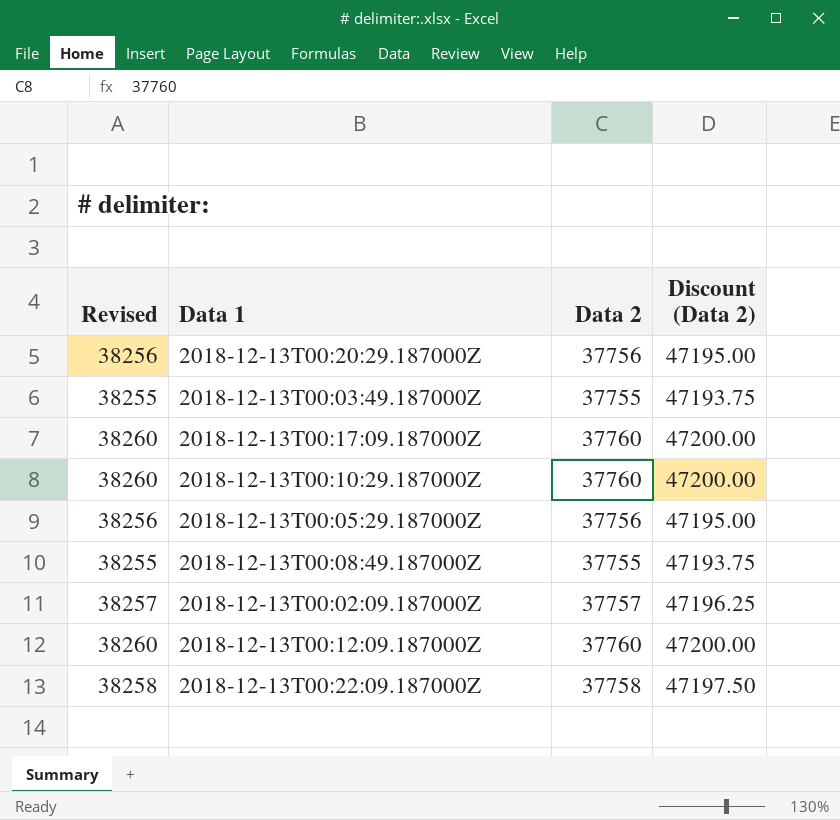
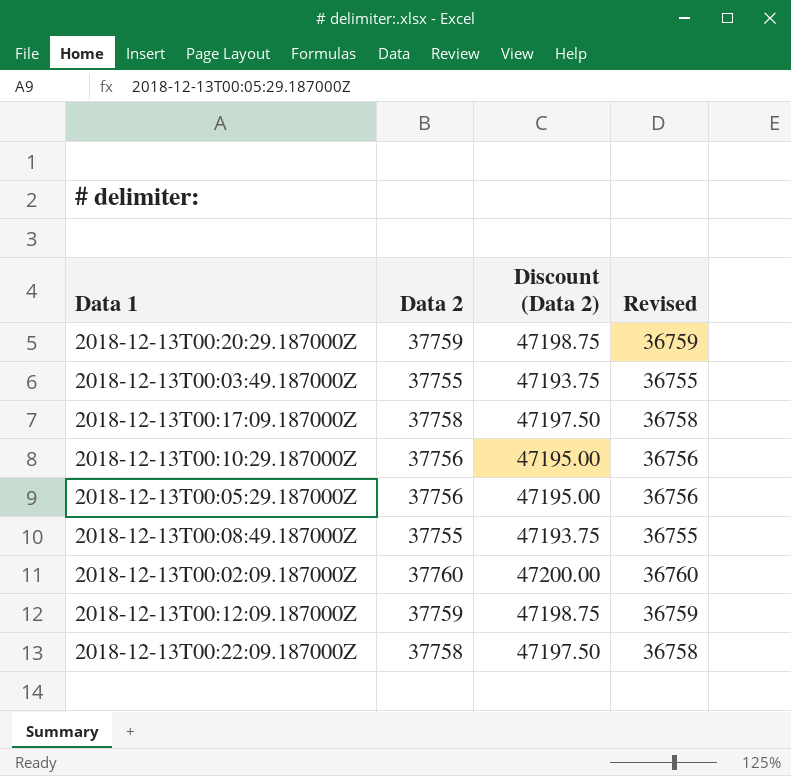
column Revised | formula: [Data 2] + 500 -> [Data 2] - 1000
column Revised | position: 1 -> 4
2018-12-13T00:20:29.187000Z | Data 2: 37756 -> 37759
2018-12-13T00:20:29.187000Z | Discount (Data 2): 47195.00 -> 47198.75
2018-12-13T00:17:09.187000Z | Data 2: 37760 -> 37758
2018-12-13T00:17:09.187000Z | Discount (Data 2): 47200.00 -> 47197.50
2018-12-13T00:10:29.187000Z | Data 2: 37760 -> 37756
2018-12-13T00:10:29.187000Z | Discount (Data 2): 47200.00 -> 47195.00
2018-12-13T00:02:09.187000Z | Data 2: 37757 -> 37760
2018-12-13T00:02:09.187000Z | Discount (Data 2): 47196.25 -> 47200.00
2018-12-13T00:12:09.187000Z | Data 2: 37760 -> 37759
2018-12-13T00:12:09.187000Z | Discount (Data 2): 47200.00 -> 47198.75

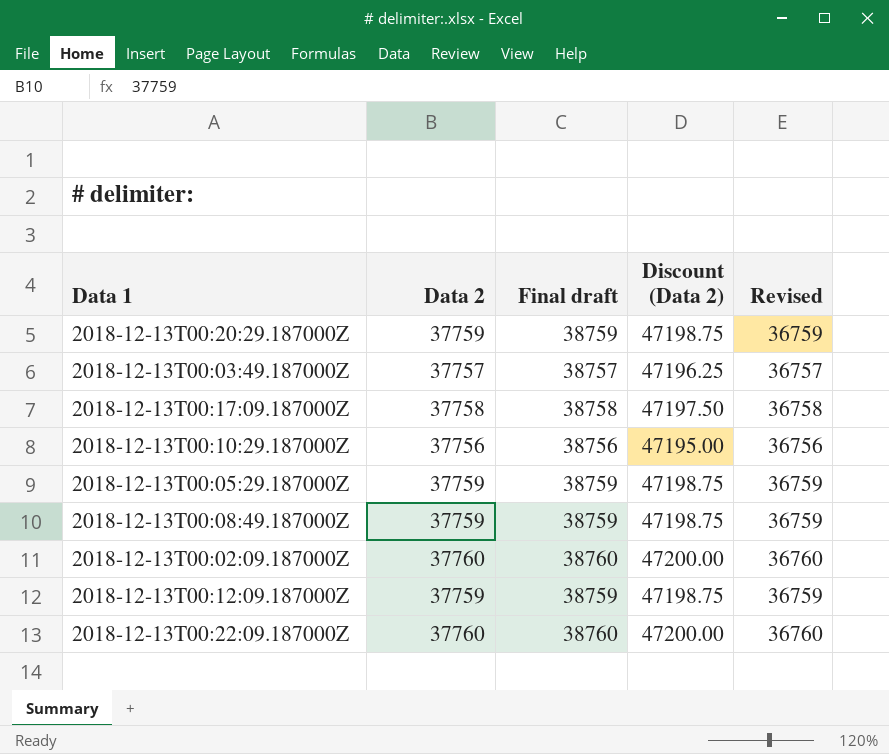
column Final draft | formula: none -> [Data 2] + 1000
2018-12-13T00:03:49.187000Z | Data 2: 37755 -> 37757
2018-12-13T00:03:49.187000Z | Discount (Data 2): 47193.75 -> 47196.25
2018-12-13T00:03:49.187000Z | Revised: 36755 -> 36757
2018-12-13T00:05:29.187000Z | Data 2: 37756 -> 37759
2018-12-13T00:05:29.187000Z | Discount (Data 2): 47195.00 -> 47198.75
2018-12-13T00:05:29.187000Z | Revised: 36756 -> 36759
2018-12-13T00:08:49.187000Z | Data 2: 37755 -> 37759
2018-12-13T00:08:49.187000Z | Discount (Data 2): 47193.75 -> 47198.75
2018-12-13T00:08:49.187000Z | Revised: 36755 -> 36759
2018-12-13T00:22:09.187000Z | Data 2: 37758 -> 37760
2018-12-13T00:22:09.187000Z | Discount (Data 2): 47197.50 -> 47200.00
2018-12-13T00:22:09.187000Z | Revised: 36758 -> 36760

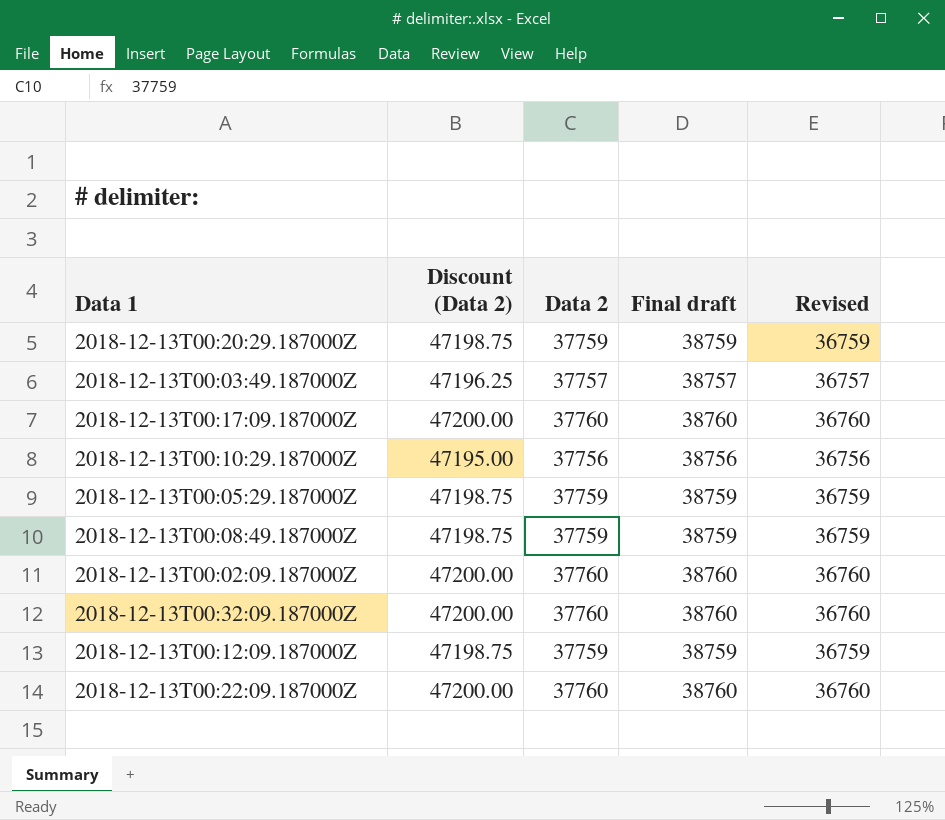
column Discount (Data 2) | position: 4 -> 2
2018-12-13T00:17:09.187000Z | Discount (Data 2): 47197.50 -> 47200.00
2018-12-13T00:17:09.187000Z | Data 2: 37758 -> 37760
2018-12-13T00:17:09.187000Z | Final draft: 38758 -> 38760
2018-12-13T00:17:09.187000Z | Revised: 36758 -> 36760
row 2018-12-13T00:32:09.187000Z: none -> 47200.00 | 37760 | 38760 | 36760

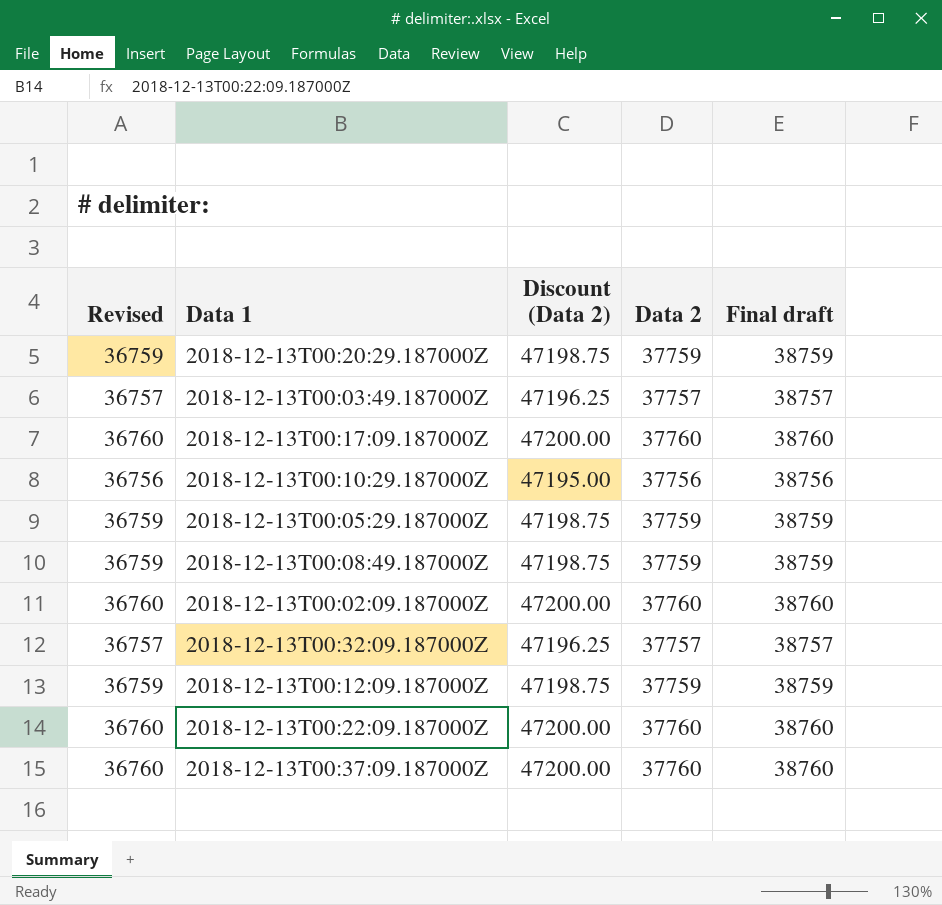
column Revised | position: 5 -> 1
2018-12-13T00:32:09.187000Z | Revised: 36760 -> 36757
2018-12-13T00:32:09.187000Z | Discount (Data 2): 47200.00 -> 47196.25
2018-12-13T00:32:09.187000Z | Data 2: 37760 -> 37757
2018-12-13T00:32:09.187000Z | Final draft: 38760 -> 38757
row 2018-12-13T00:37:09.187000Z: none -> 36760 | 47200.00 | 37760 | 38760

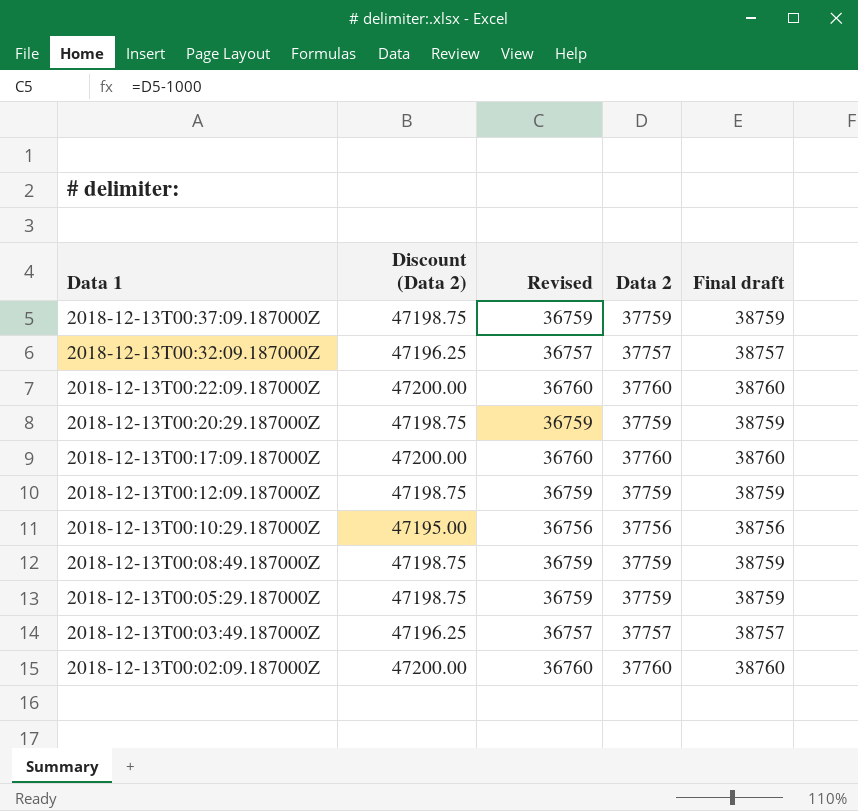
row order: none -> Data 1 descending
column Revised | position: 1 -> 3
2018-12-13T00:37:09.187000Z | Discount (Data 2): 47200.00 -> 47198.75
2018-12-13T00:37:09.187000Z | Revised: 36760 -> 36759
2018-12-13T00:37:09.187000Z | Data 2: 37760 -> 37759
2018-12-13T00:37:09.187000Z | Final draft: 38760 -> 38759

